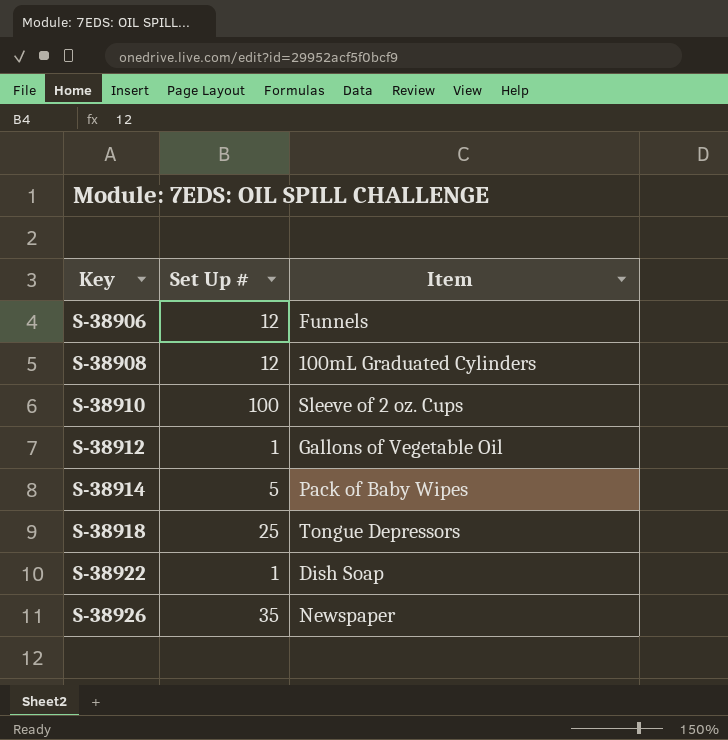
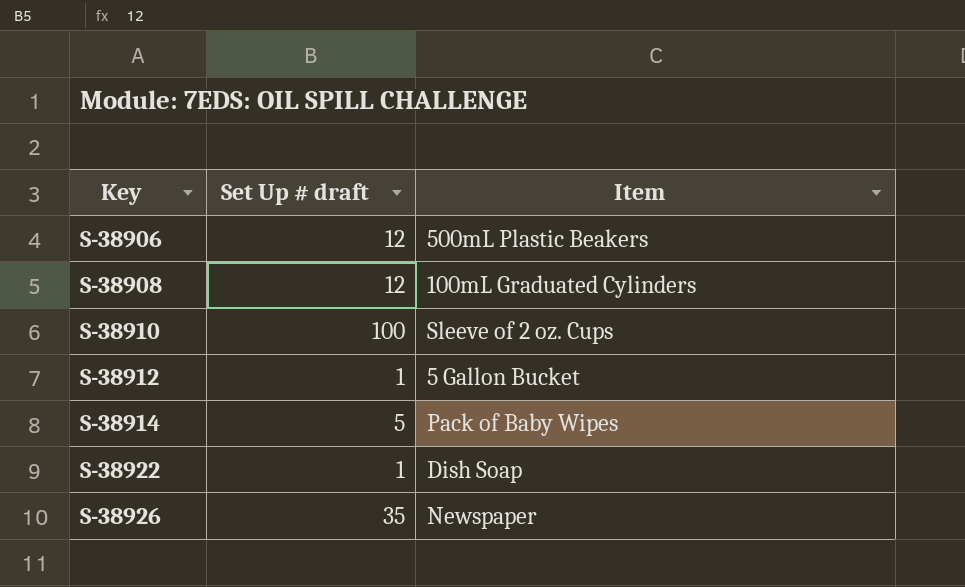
column name: Set Up # -> Set Up # draft
row S-38918: 25 | Tongue Depressors -> none
S-38906 | Item: Funnels -> 500mL Plastic Beakers
S-38912 | Item: Gallons of Vegetable Oil -> 5 Gallon Bucket

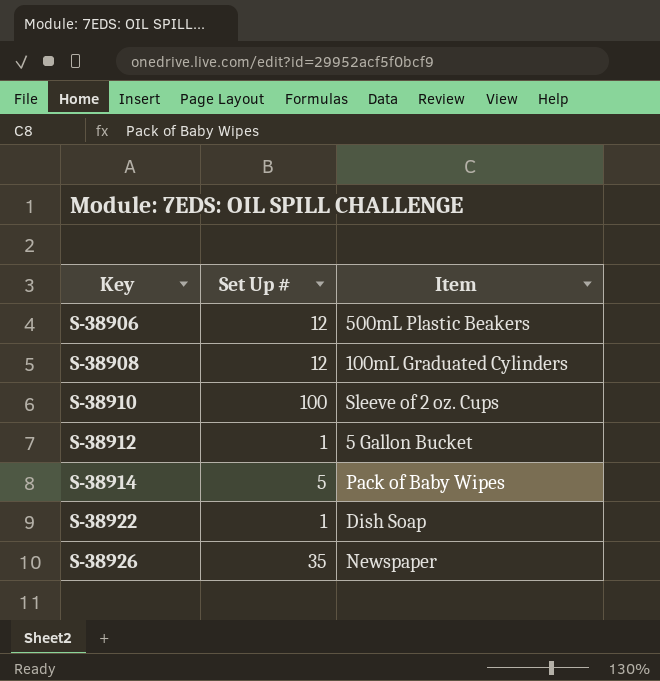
column name: Set Up # draft -> Set Up #

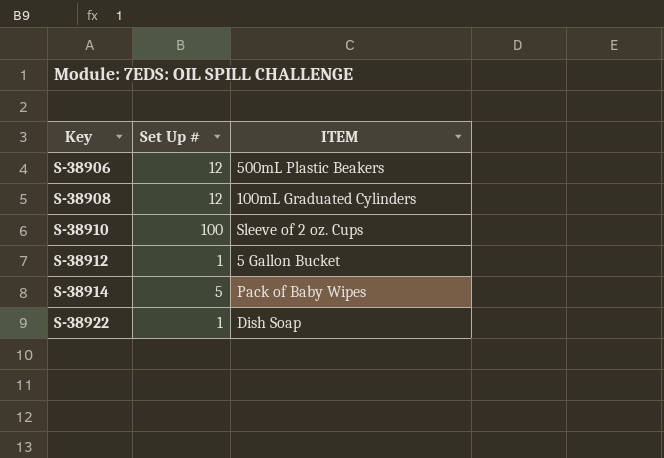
column name: Item -> ITEM
row S-38926: 35 | Newspaper -> none

